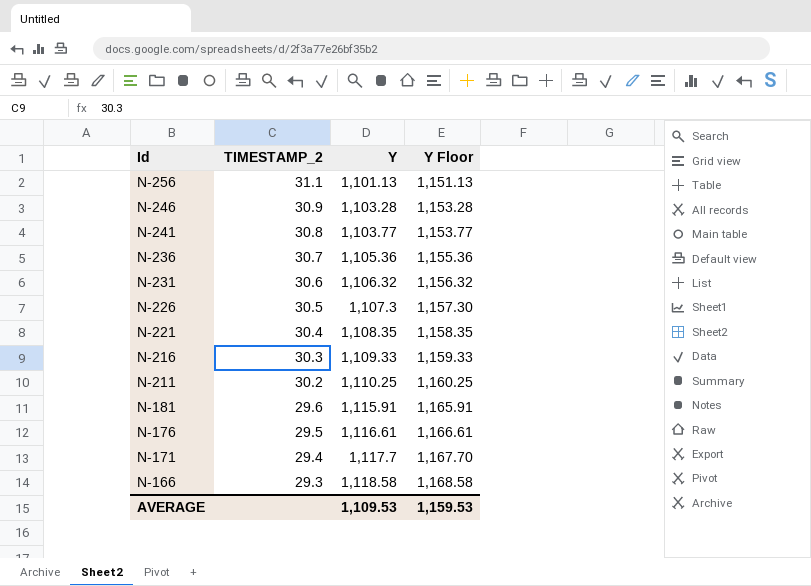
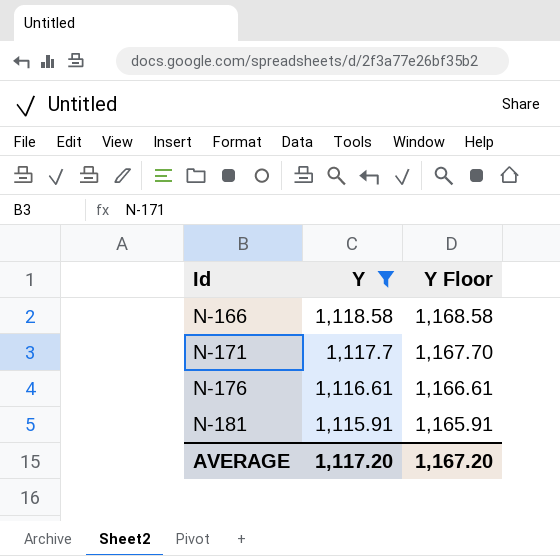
filter: none -> Y >= 1,115.91
row order: Id descending -> Id ascending
column TIMESTAMP_2 | position: 2 -> none
AVERAGE | Y: 1,109.53 -> 1,117.20
AVERAGE | Y Floor: 1,159.53 -> 1,167.20

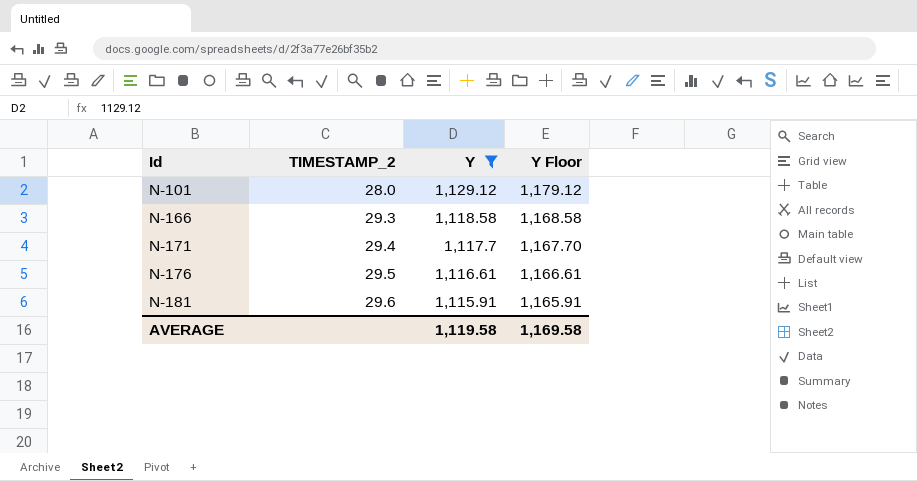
column TIMESTAMP_2 | position: none -> 2
row N-101: none -> 28.0 | 1,129.12 | 1,179.12
AVERAGE | Y: 1,117.20 -> 1,119.58
AVERAGE | Y Floor: 1,167.20 -> 1,169.58

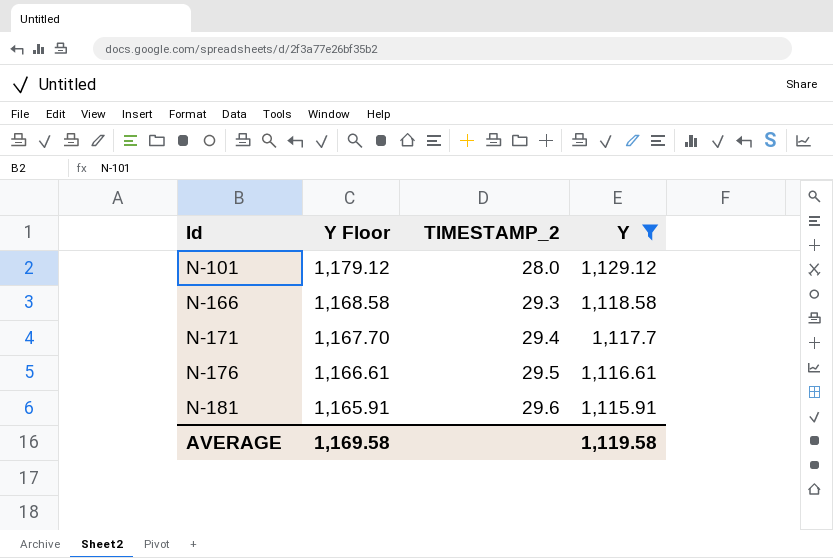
column Y Floor | position: 4 -> 2

